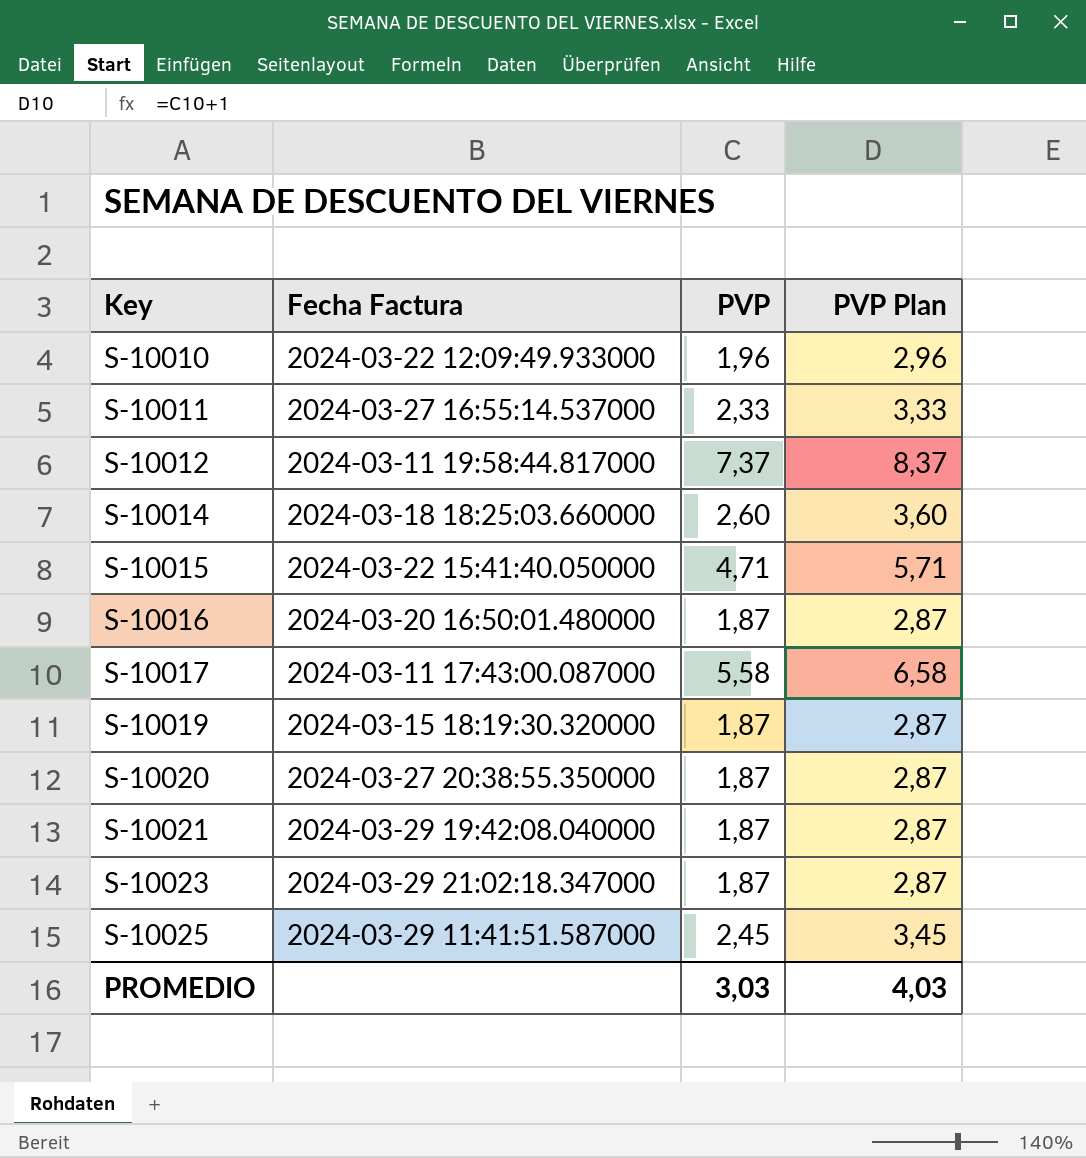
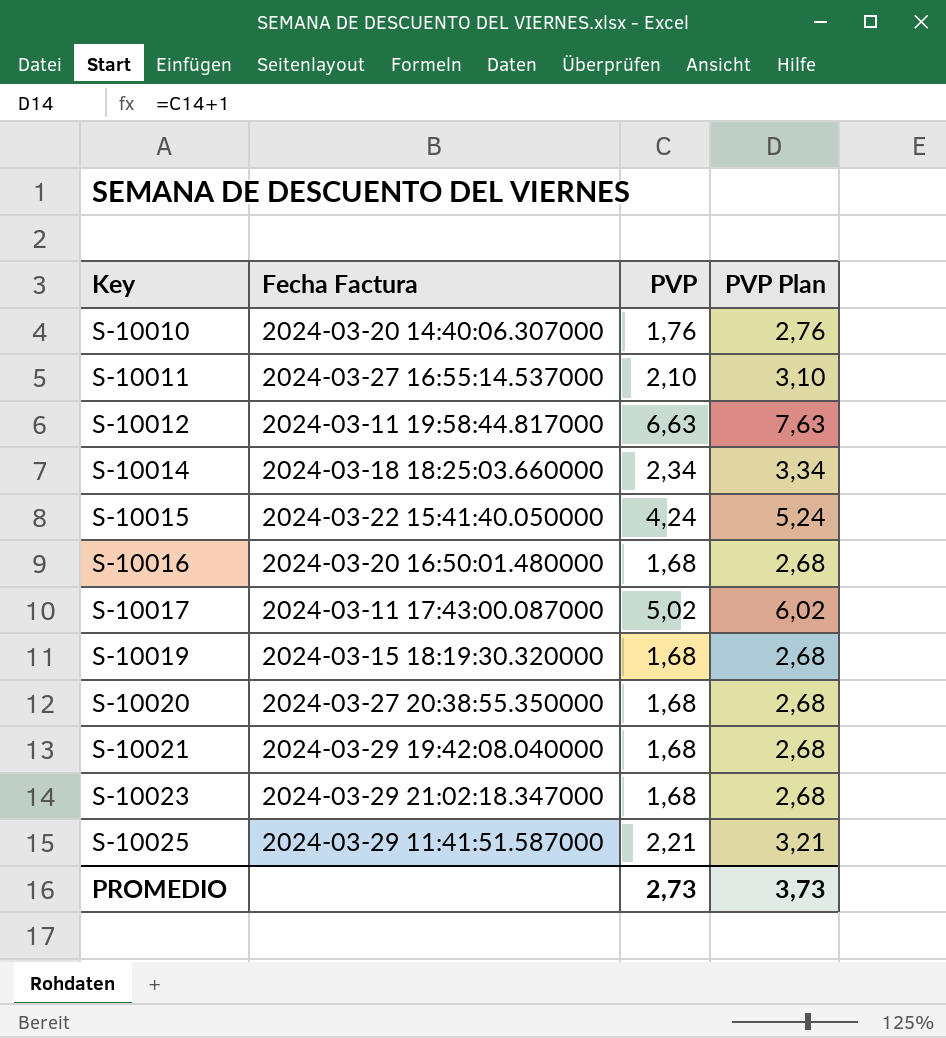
S-10010 | Fecha Factura: 2024-03-22 12:09:49.933000 -> 2024-03-20 14:40:06.307000
S-10010 | PVP: 1,96 -> 1,76
S-10010 | PVP Plan: 2,96 -> 2,76
S-10011 | PVP: 2,33 -> 2,10
S-10011 | PVP Plan: 3,33 -> 3,10
S-10012 | PVP: 7,37 -> 6,63
S-10012 | PVP Plan: 8,37 -> 7,63
S-10014 | PVP: 2,60 -> 2,34
S-10014 | PVP Plan: 3,60 -> 3,34
S-10015 | PVP: 4,71 -> 4,24
S-10015 | PVP Plan: 5,71 -> 5,24
S-10016 | PVP: 1,87 -> 1,68
S-10016 | PVP Plan: 2,87 -> 2,68
S-10017 | PVP: 5,58 -> 5,02
S-10017 | PVP Plan: 6,58 -> 6,02
S-10019 | PVP: 1,87 -> 1,68
S-10019 | PVP Plan: 2,87 -> 2,68
S-10020 | PVP: 1,87 -> 1,68
S-10020 | PVP Plan: 2,87 -> 2,68
S-10021 | PVP: 1,87 -> 1,68
S-10021 | PVP Plan: 2,87 -> 2,68
S-10023 | PVP: 1,87 -> 1,68
S-10023 | PVP Plan: 2,87 -> 2,68
S-10025 | PVP: 2,45 -> 2,21
S-10025 | PVP Plan: 3,45 -> 3,21
PROMEDIO | PVP: 3,03 -> 2,73
PROMEDIO | PVP Plan: 4,03 -> 3,73

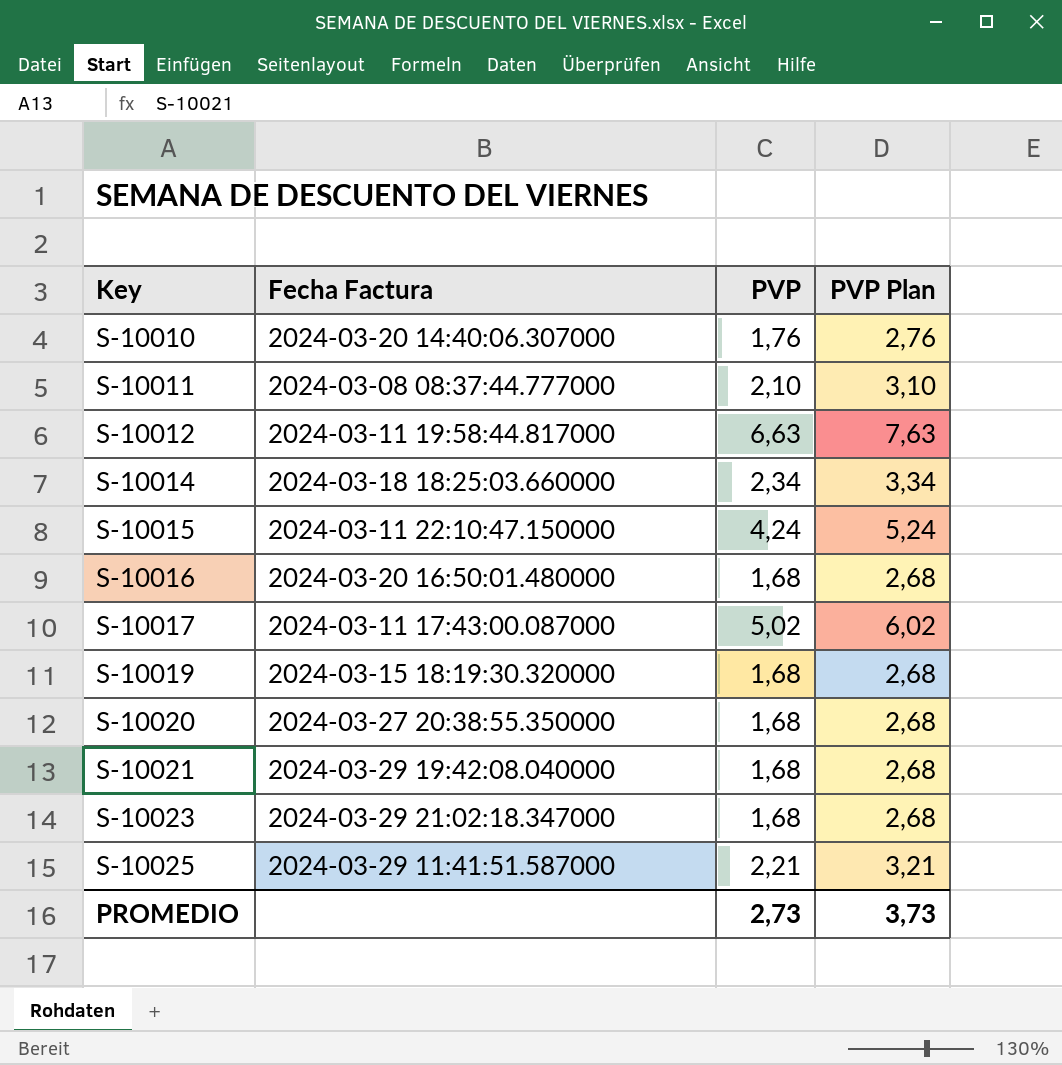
S-10011 | Fecha Factura: 2024-03-27 16:55:14.537000 -> 2024-03-08 08:37:44.777000
S-10015 | Fecha Factura: 2024-03-22 15:41:40.050000 -> 2024-03-11 22:10:47.150000

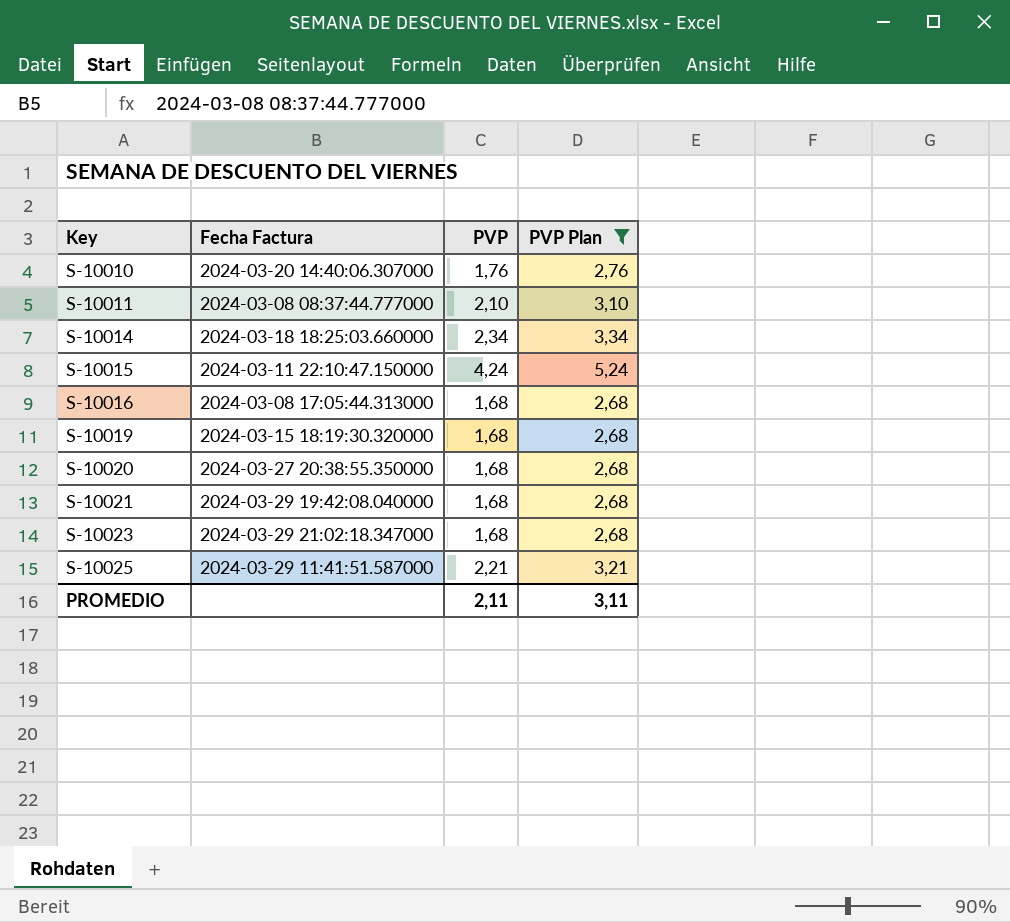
filter: none -> PVP Plan <= 5,24
S-10016 | Fecha Factura: 2024-03-20 16:50:01.480000 -> 2024-03-08 17:05:44.313000
PROMEDIO | PVP: 2,73 -> 2,11
PROMEDIO | PVP Plan: 3,73 -> 3,11

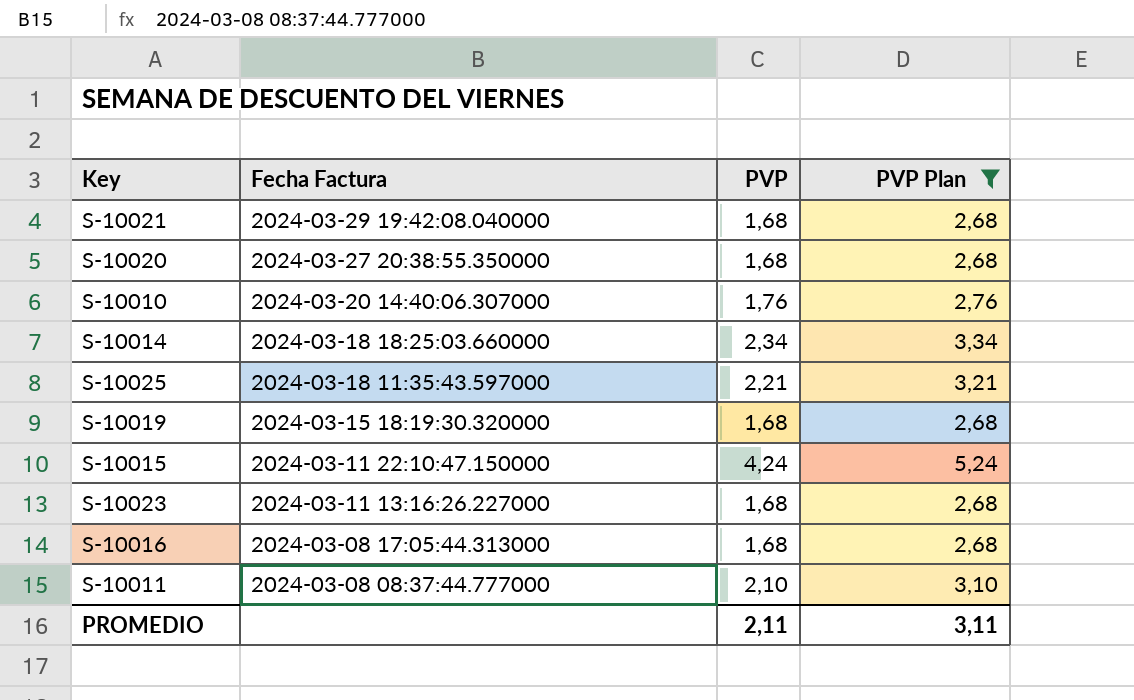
row order: Key ascending -> Fecha Factura descending
S-10025 | Fecha Factura: 2024-03-29 11:41:51.587000 -> 2024-03-18 11:35:43.597000
S-10023 | Fecha Factura: 2024-03-29 21:02:18.347000 -> 2024-03-11 13:16:26.227000

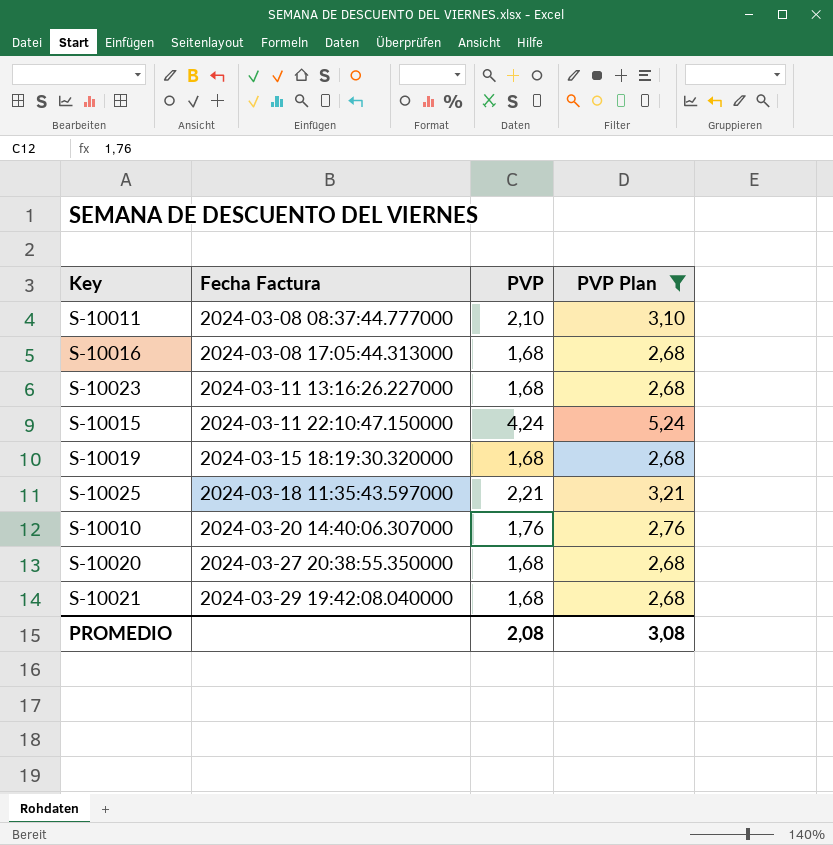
row order: Fecha Factura descending -> Fecha Factura ascending
row S-10014: 2024-03-18 18:25:03.660000 | 2,34 | 3,34 -> none
PROMEDIO | PVP: 2,11 -> 2,08
PROMEDIO | PVP Plan: 3,11 -> 3,08

